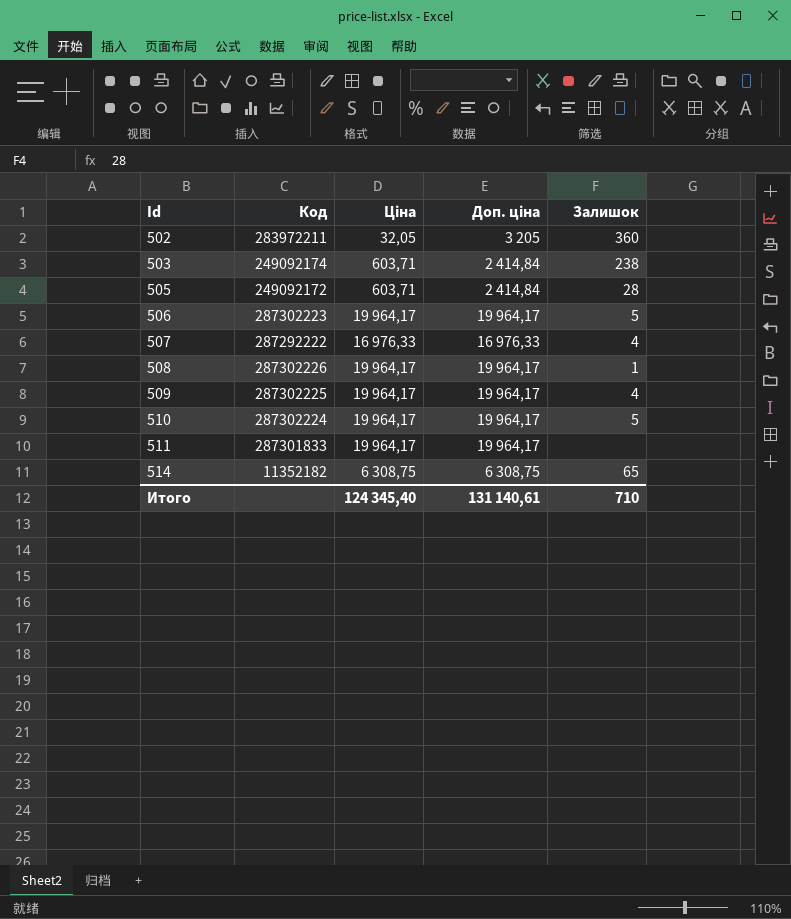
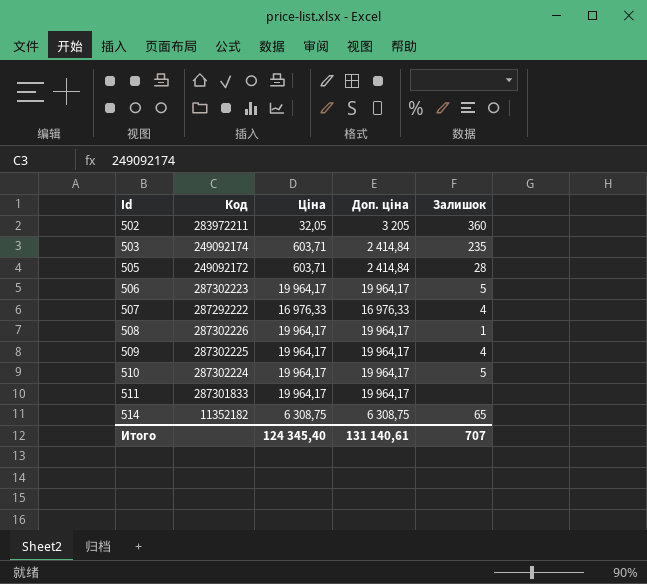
503 | Залишок: 238 -> 235
Итого | Залишок: 710 -> 707

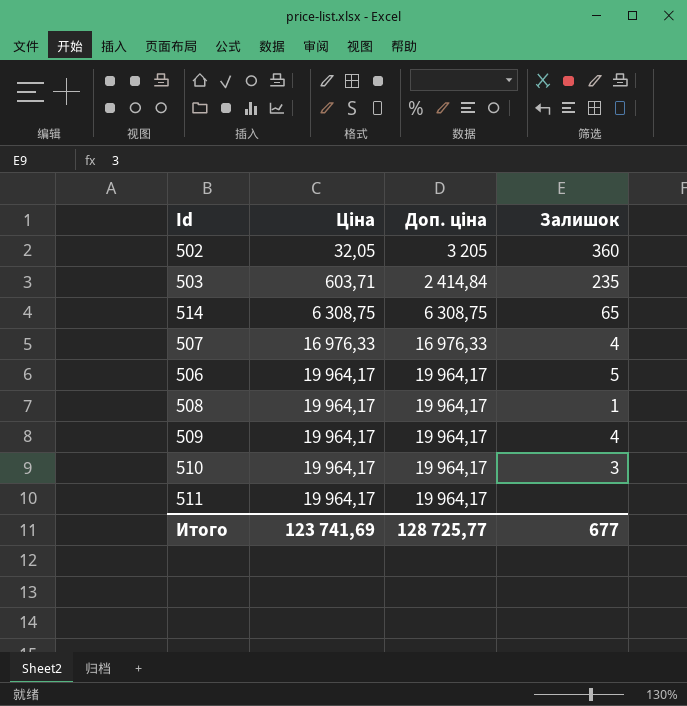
row order: Id ascending -> Ціна ascending
column Код | position: 2 -> none
row 505: 249092172 | 603,71 | 2 414,84 | 28 -> none
510 | Залишок: 5 -> 3
Итого | Ціна: 124 345,40 -> 123 741,69
Итого | Доп. ціна: 131 140,61 -> 128 725,77
Итого | Залишок: 707 -> 677

